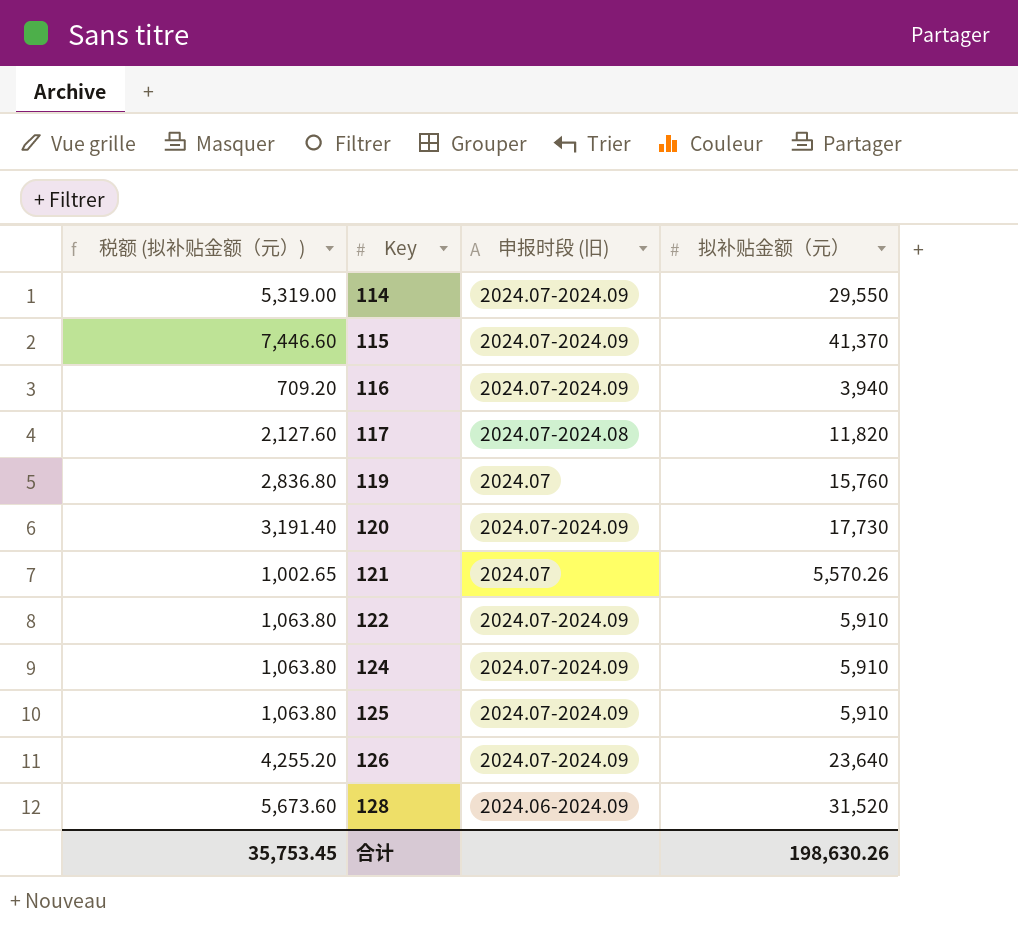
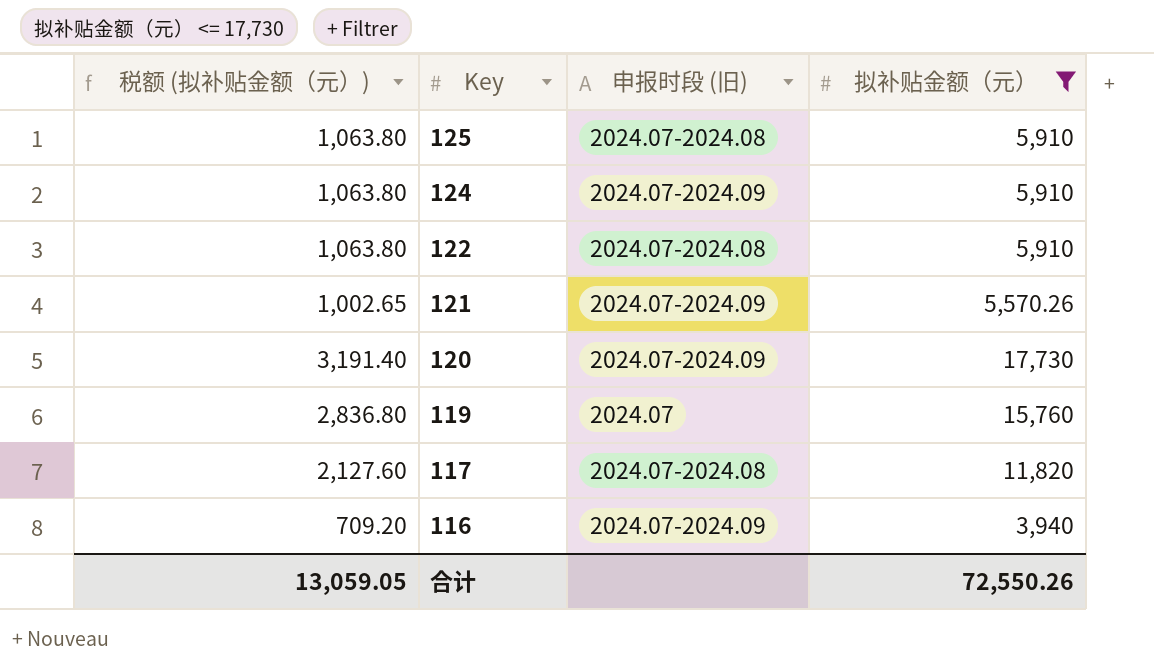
filter: none -> 拟补贴金额（元） <= 17,730
row order: Key ascending -> Key descending
125 | 申报时段 (旧): 2024.07-2024.09 -> 2024.07-2024.08
122 | 申报时段 (旧): 2024.07-2024.09 -> 2024.07-2024.08
121 | 申报时段 (旧): 2024.07 -> 2024.07-2024.09
合计 | 税额 (拟补贴金额（元）): 35,753.45 -> 13,059.05
合计 | 拟补贴金额（元）: 198,630.26 -> 72,550.26

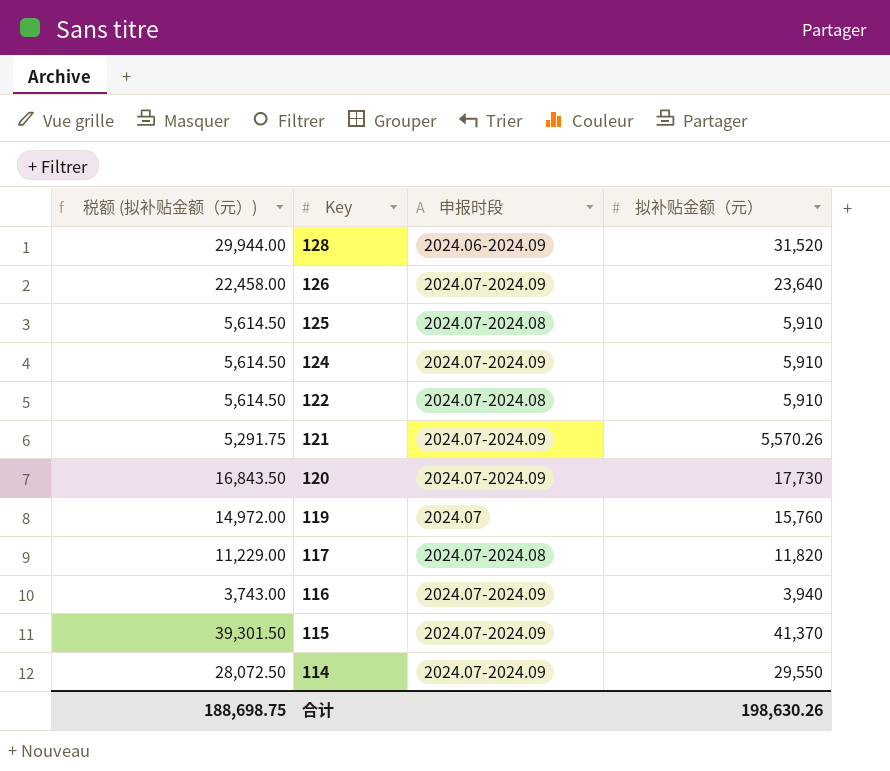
filter: 拟补贴金额（元） <= 17,730 -> none
column 税额 (拟补贴金额（元）) | formula: [拟补贴金额（元）] * 0.18 -> [拟补贴金额（元）] * 0.95
column name: 申报时段 (旧) -> 申报时段
合计 | 税额 (拟补贴金额（元）): 13,059.05 -> 188,698.75
合计 | 拟补贴金额（元）: 72,550.26 -> 198,630.26

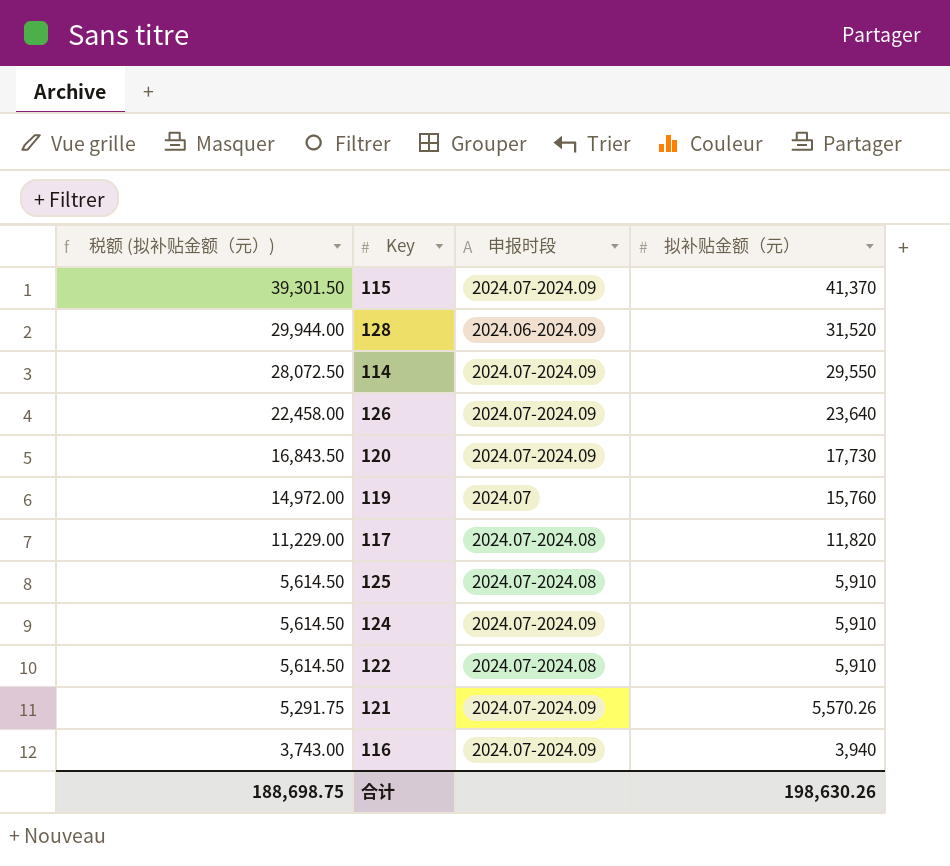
row order: Key descending -> 税额 (拟补贴金额（元）) descending

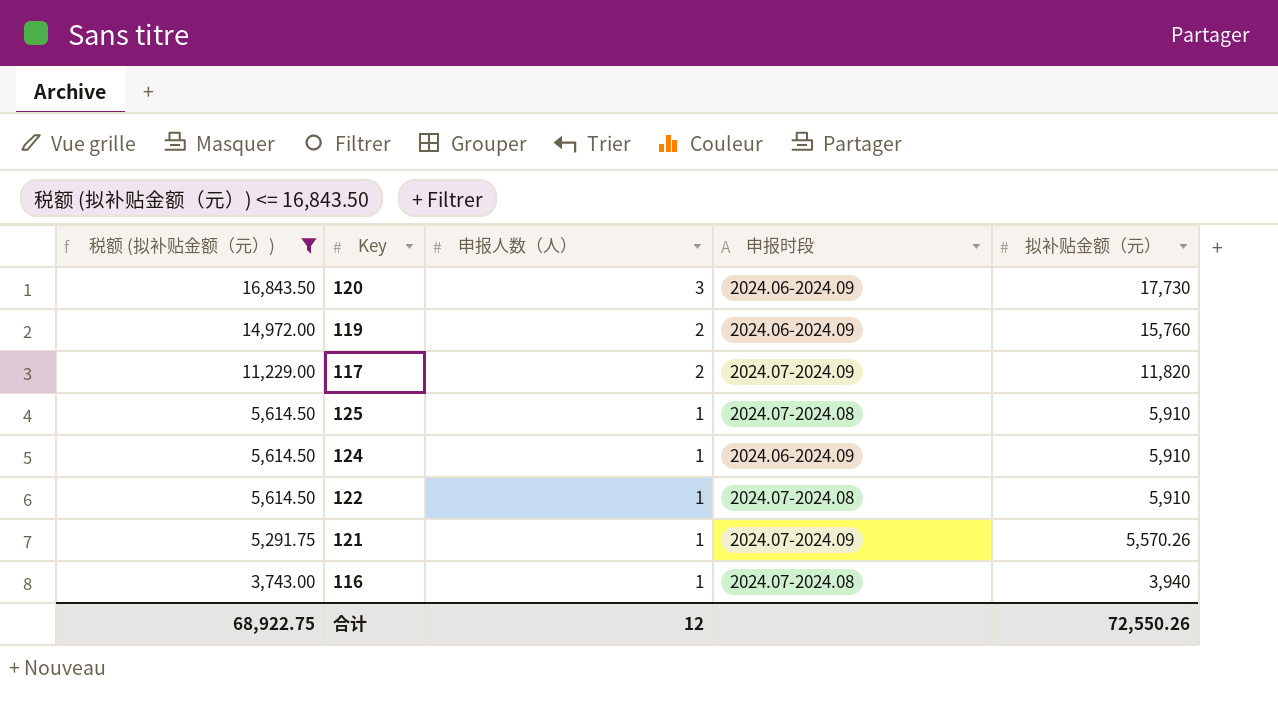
filter: none -> 税额 (拟补贴金额（元）) <= 16,843.50
column 申报人数（人） | position: none -> 3
120 | 申报时段: 2024.07-2024.09 -> 2024.06-2024.09
119 | 申报时段: 2024.07 -> 2024.06-2024.09
117 | 申报时段: 2024.07-2024.08 -> 2024.07-2024.09
124 | 申报时段: 2024.07-2024.09 -> 2024.06-2024.09
116 | 申报时段: 2024.07-2024.09 -> 2024.07-2024.08
合计 | 税额 (拟补贴金额（元）): 188,698.75 -> 68,922.75
合计 | 拟补贴金额（元）: 198,630.26 -> 72,550.26

